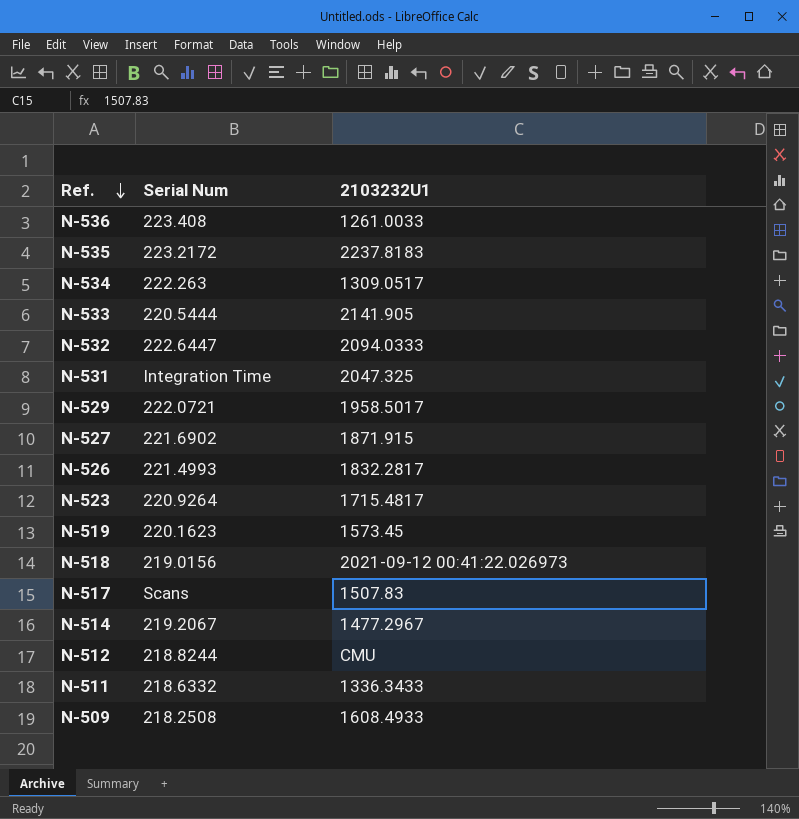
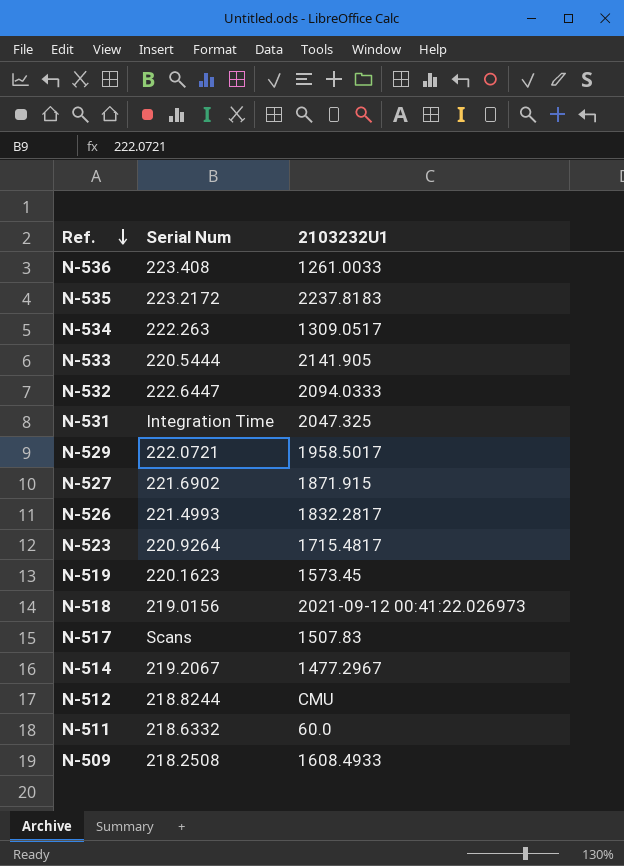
N-511 | 2103232U1: 1336.3433 -> 60.0

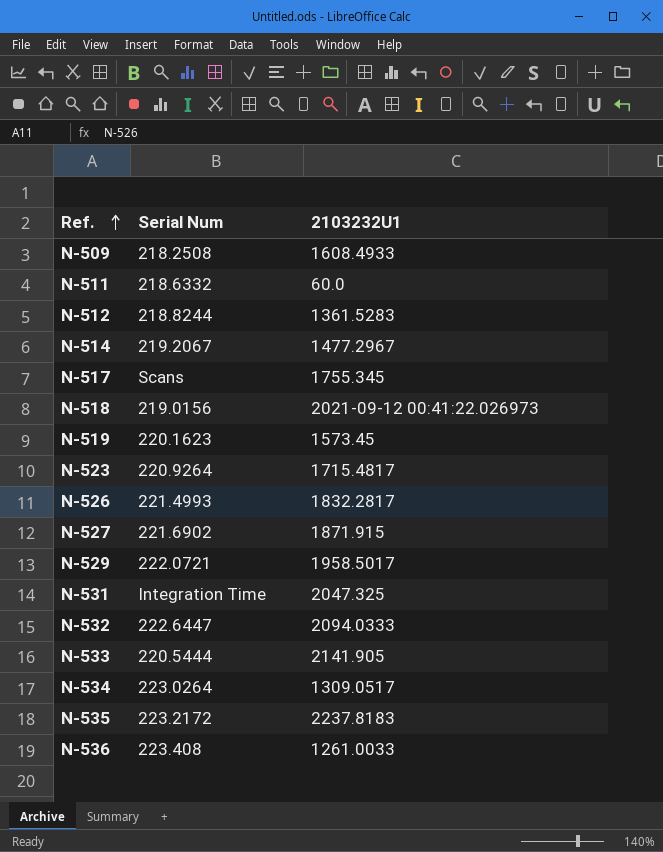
row order: Ref. descending -> Ref. ascending
N-512 | 2103232U1: CMU -> 1361.5283
N-517 | 2103232U1: 1507.83 -> 1755.345
N-534 | Serial Num: 222.263 -> 223.0264

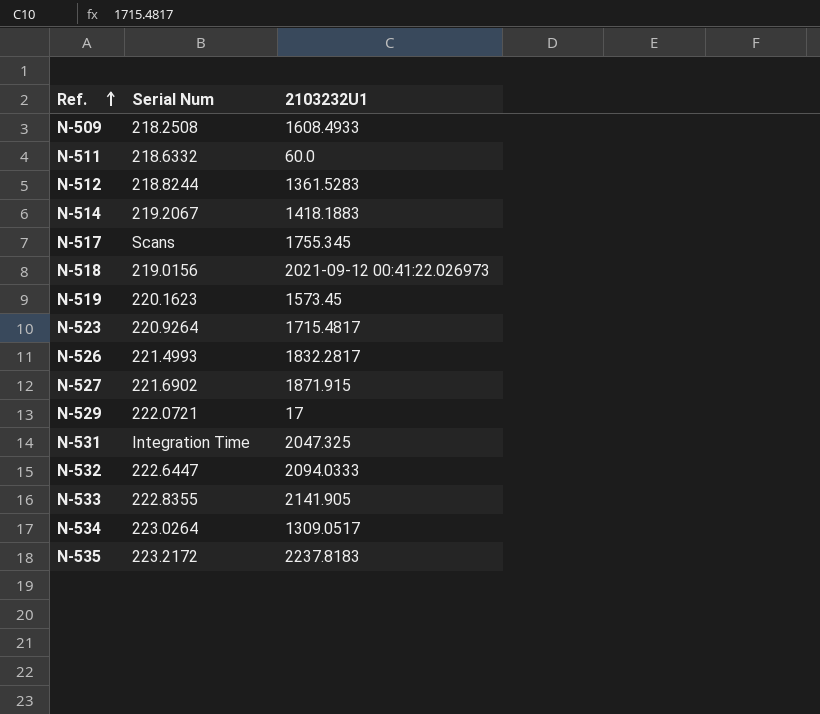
row N-536: 223.408 | 1261.0033 -> none
N-514 | 2103232U1: 1477.2967 -> 1418.1883
N-529 | 2103232U1: 1958.5017 -> 17
N-533 | Serial Num: 220.5444 -> 222.8355

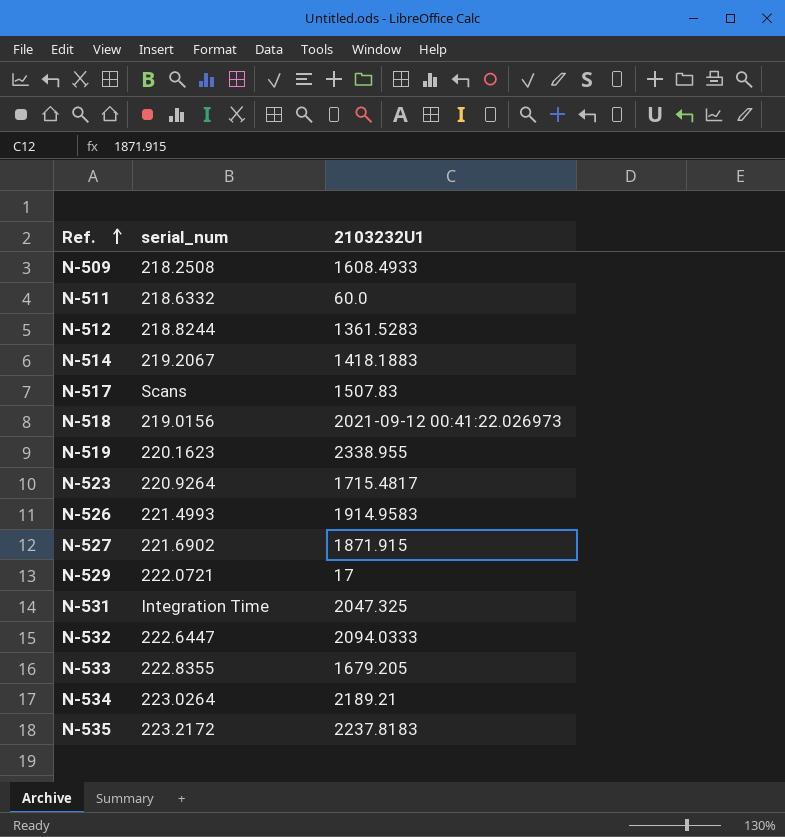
column name: Serial Num -> serial_num
N-517 | 2103232U1: 1755.345 -> 1507.83
N-519 | 2103232U1: 1573.45 -> 2338.955
N-526 | 2103232U1: 1832.2817 -> 1914.9583
N-533 | 2103232U1: 2141.905 -> 1679.205
N-534 | 2103232U1: 1309.0517 -> 2189.21

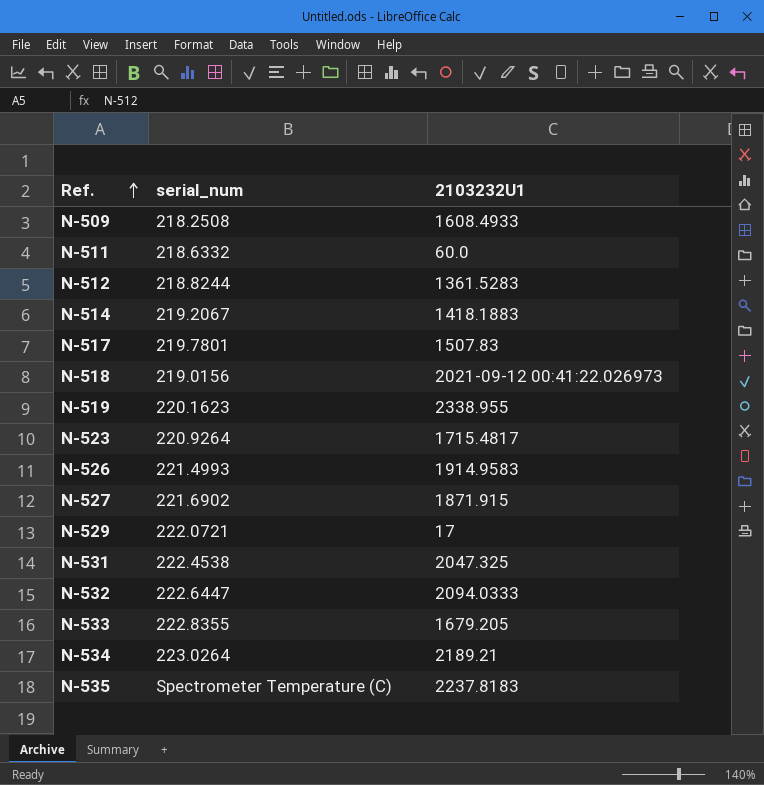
N-517 | serial_num: Scans -> 219.7801
N-531 | serial_num: Integration Time -> 222.4538
N-535 | serial_num: 223.2172 -> Spectrometer Temperature (C)

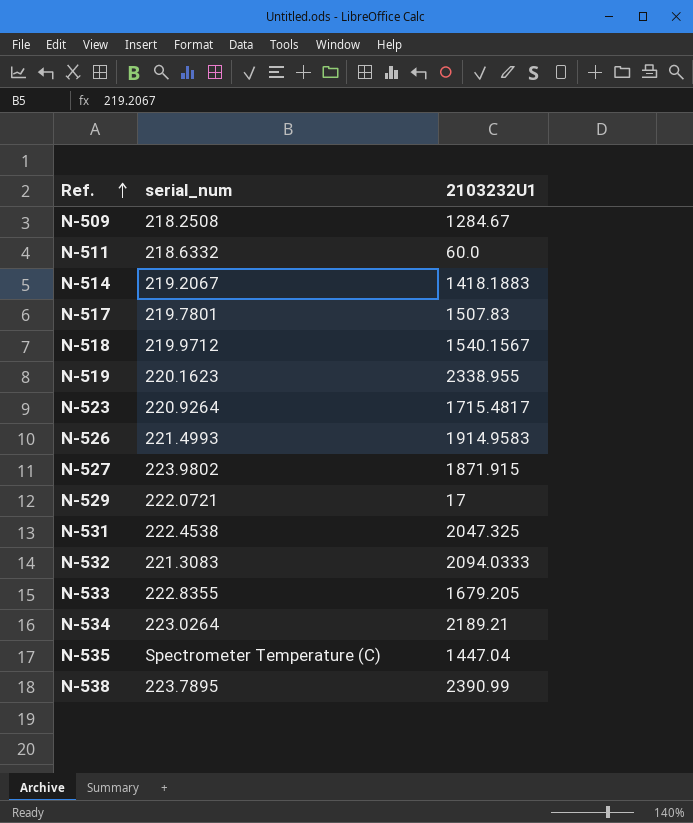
row N-512: 218.8244 | 1361.5283 -> none
N-509 | 2103232U1: 1608.4933 -> 1284.67
N-518 | serial_num: 219.0156 -> 219.9712
N-518 | 2103232U1: 2021-09-12 00:41:22.026973 -> 1540.1567
N-527 | serial_num: 221.6902 -> 223.9802
N-532 | serial_num: 222.6447 -> 221.3083
N-535 | 2103232U1: 2237.8183 -> 1447.04
row N-538: none -> 223.7895 | 2390.99

